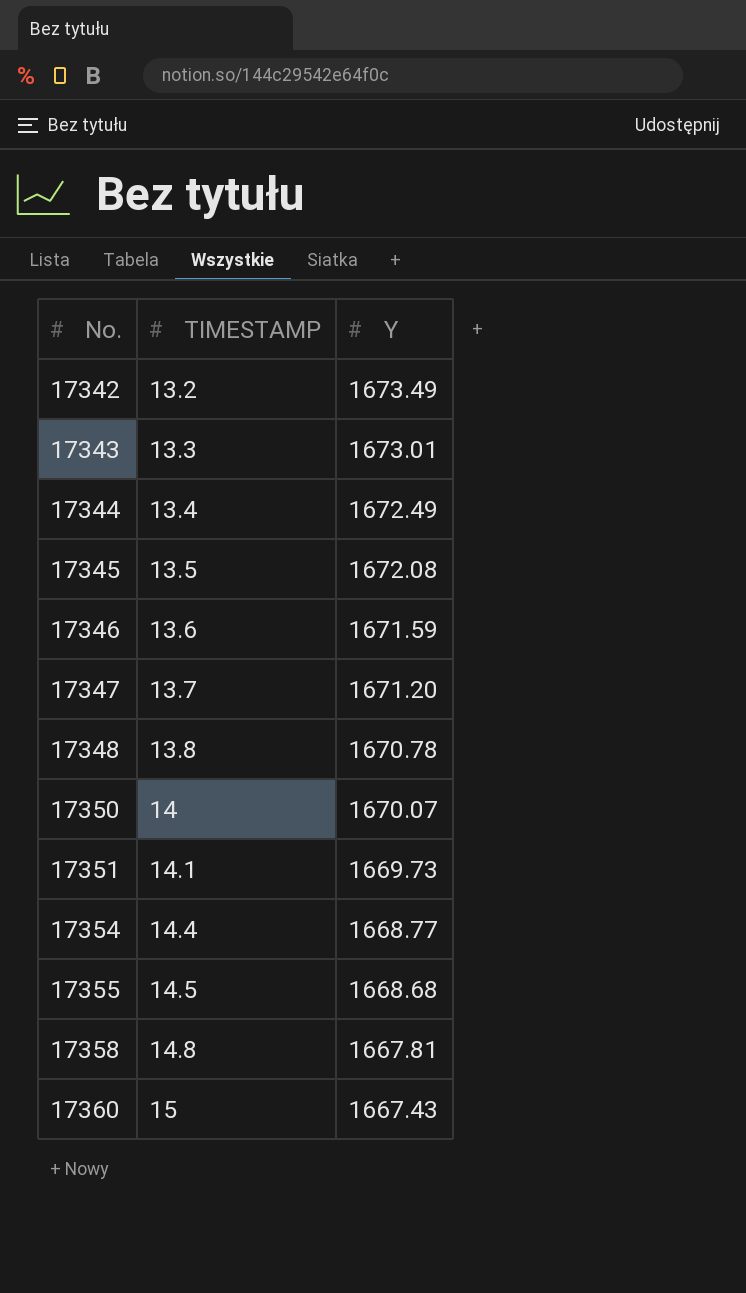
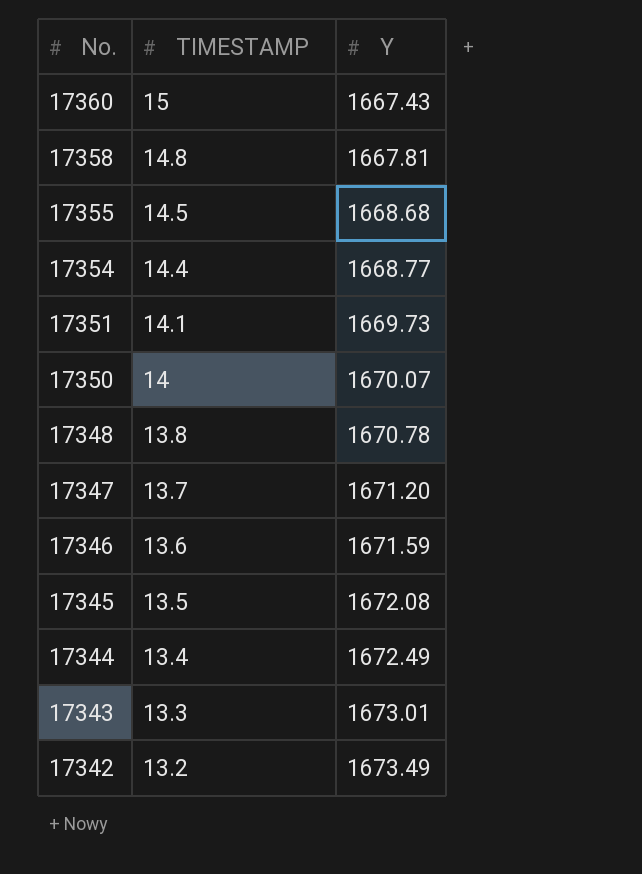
row order: No. ascending -> No. descending

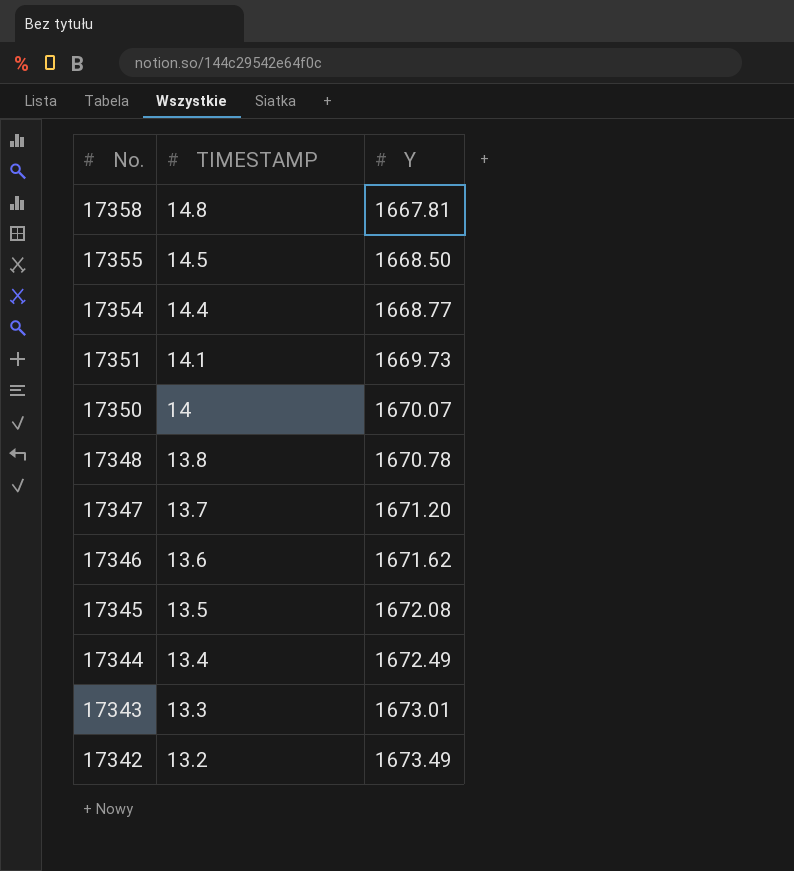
row 17360: 15 | 1667.43 -> none
17355 | Y: 1668.68 -> 1668.50
17346 | Y: 1671.59 -> 1671.62

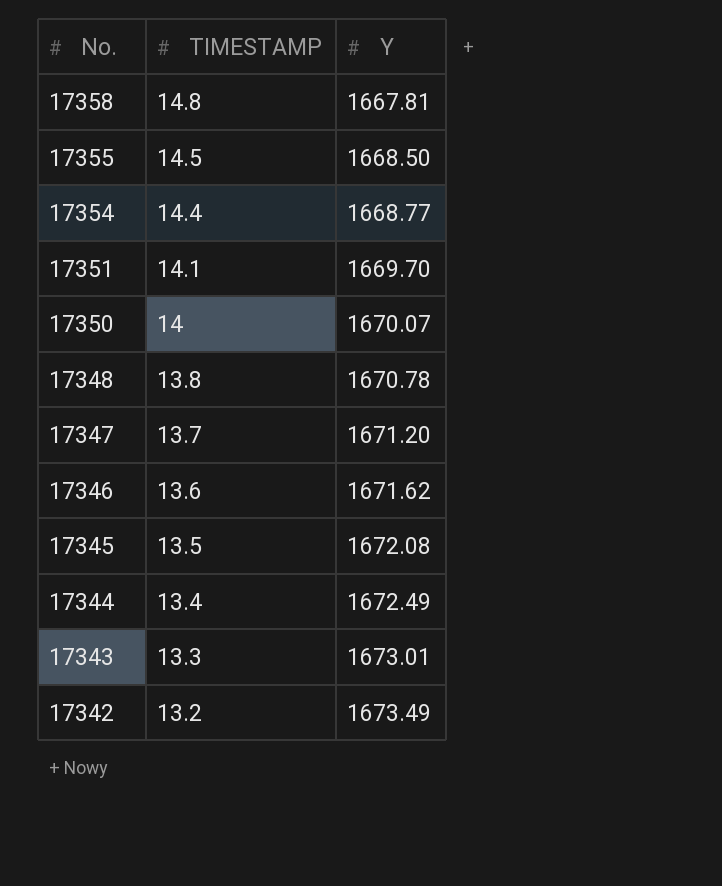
17351 | Y: 1669.73 -> 1669.70

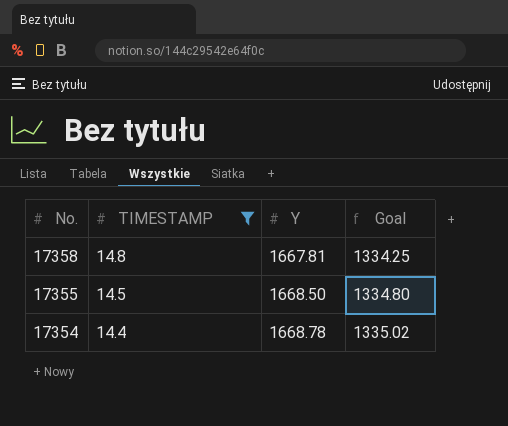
filter: none -> TIMESTAMP >= 14.4
column Goal | formula: none -> [Y] * 0.8
17354 | Y: 1668.77 -> 1668.78

